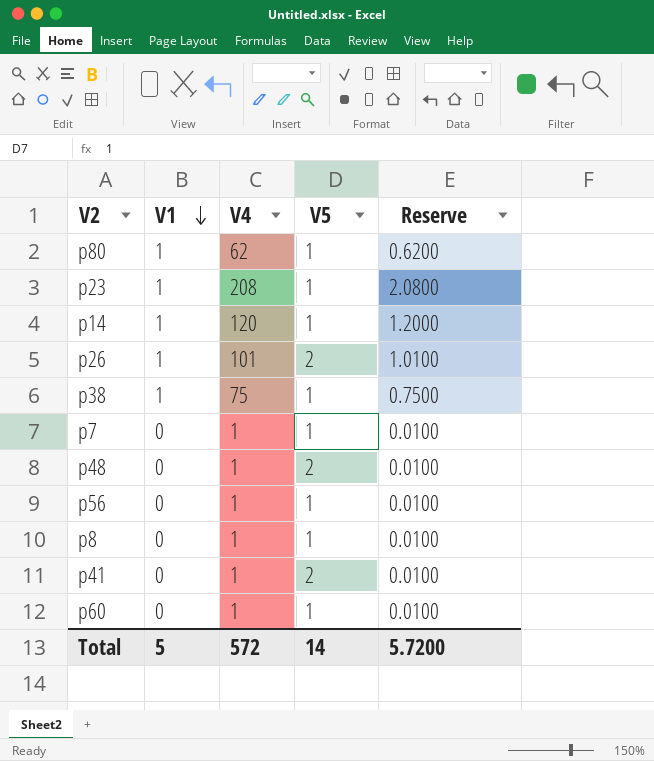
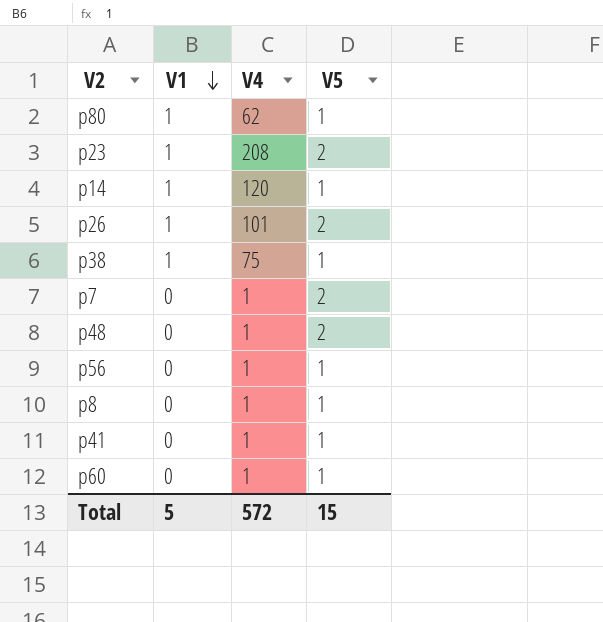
column Reserve | formula: [V4] * 0.01 -> none
p23 | V5: 1 -> 2
p7 | V5: 1 -> 2
p41 | V5: 2 -> 1
Total | V5: 14 -> 15

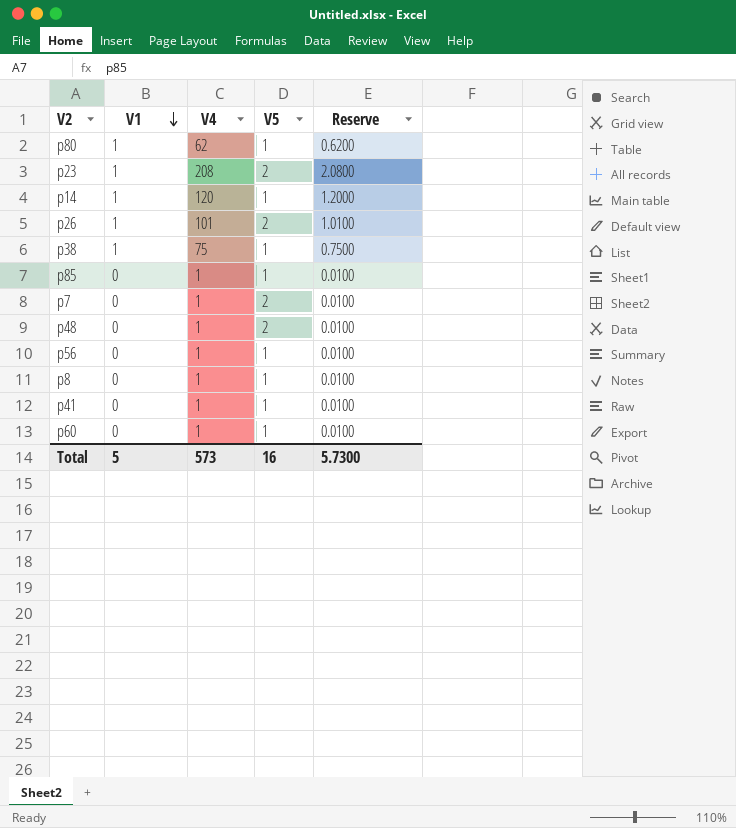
column Reserve | formula: none -> [V4] * 0.01
row p85: none -> 0 | 1 | 1 | 0.0100
Total | V4: 572 -> 573
Total | V5: 15 -> 16

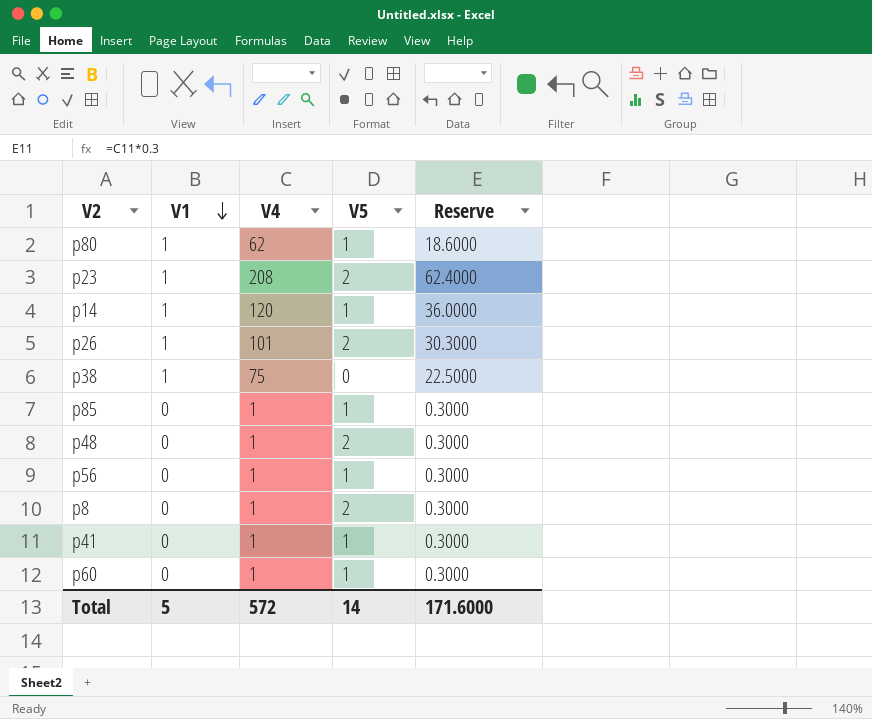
column Reserve | formula: [V4] * 0.01 -> [V4] * 0.3
row p7: 0 | 1 | 2 | 0.0100 -> none
p38 | V5: 1 -> 0
p8 | V5: 1 -> 2
Total | V4: 573 -> 572
Total | V5: 16 -> 14
Total | Reserve: 5.7300 -> 171.6000

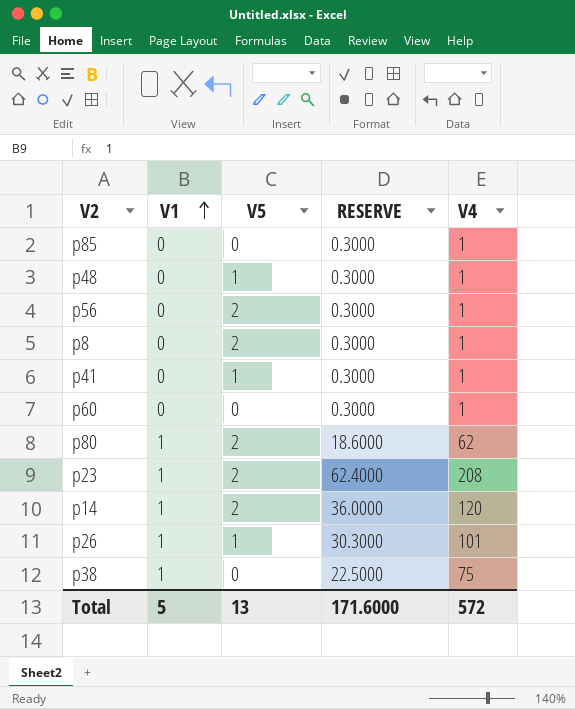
row order: V1 descending -> V1 ascending
column name: Reserve -> RESERVE
column V4 | position: 3 -> 5
p85 | V5: 1 -> 0
p48 | V5: 2 -> 1
p56 | V5: 1 -> 2
p60 | V5: 1 -> 0
p80 | V5: 1 -> 2
p14 | V5: 1 -> 2
p26 | V5: 2 -> 1
Total | V5: 14 -> 13

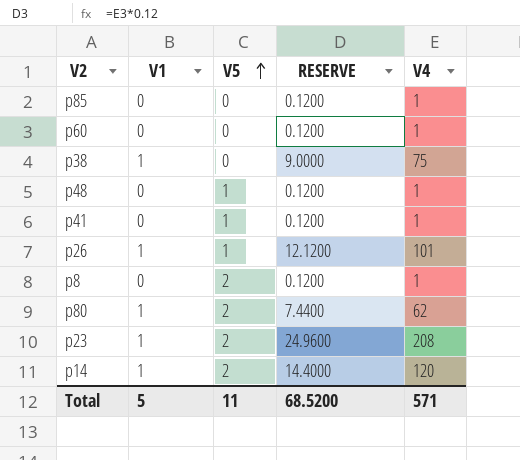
row order: V1 ascending -> V5 ascending
column RESERVE | formula: [V4] * 0.3 -> [V4] * 0.12
row p56: 0 | 2 | 0.3000 | 1 -> none
Total | V5: 13 -> 11
Total | RESERVE: 171.6000 -> 68.5200
Total | V4: 572 -> 571

